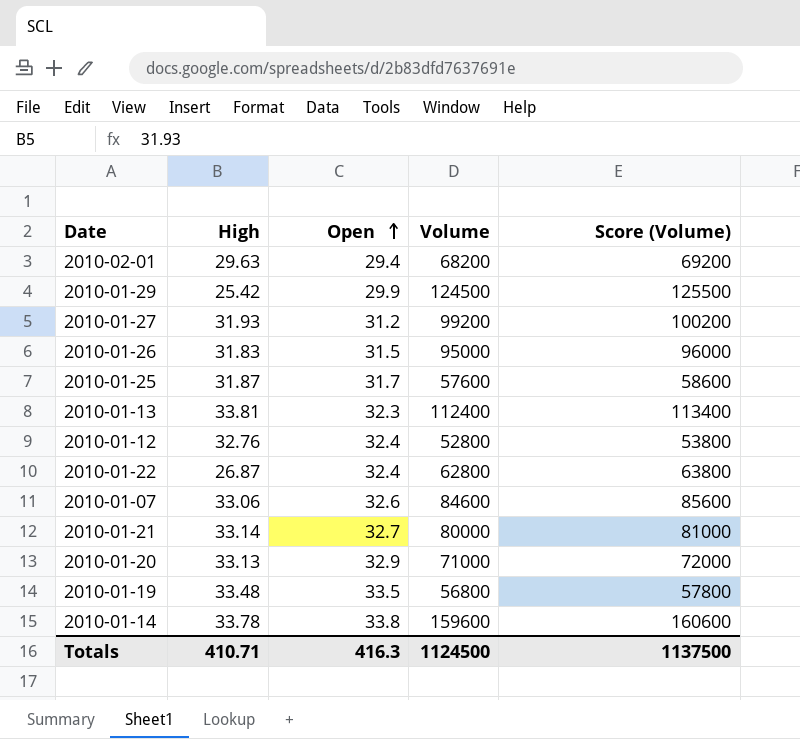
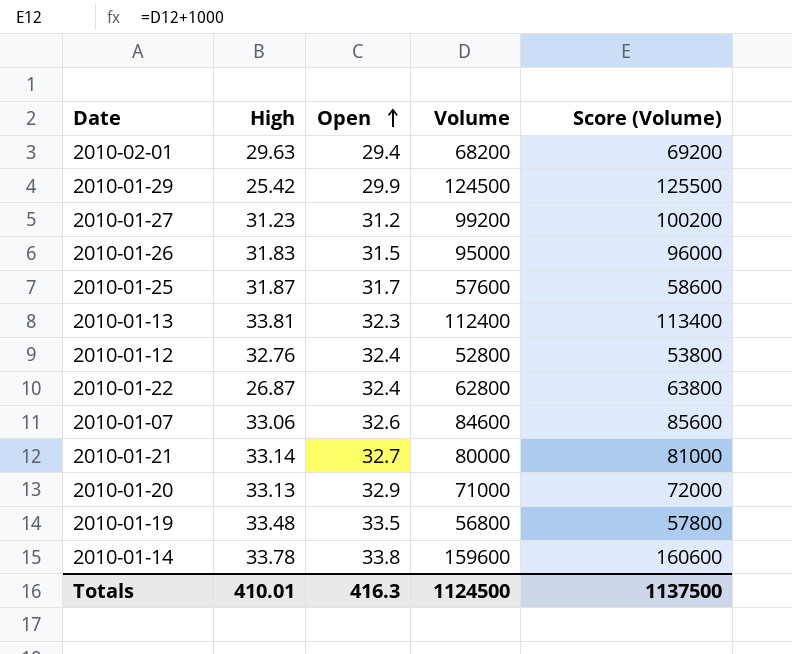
2010-01-27 | High: 31.93 -> 31.23
Totals | High: 410.71 -> 410.01

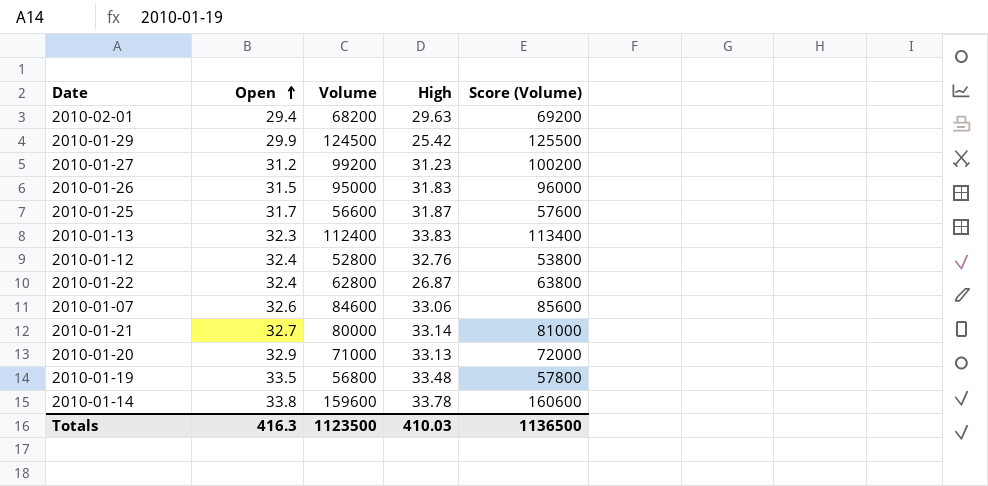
column High | position: 2 -> 4
2010-01-25 | Volume: 57600 -> 56600
2010-01-25 | Score (Volume): 58600 -> 57600
2010-01-13 | High: 33.81 -> 33.83
Totals | Volume: 1124500 -> 1123500
Totals | High: 410.01 -> 410.03
Totals | Score (Volume): 1137500 -> 1136500

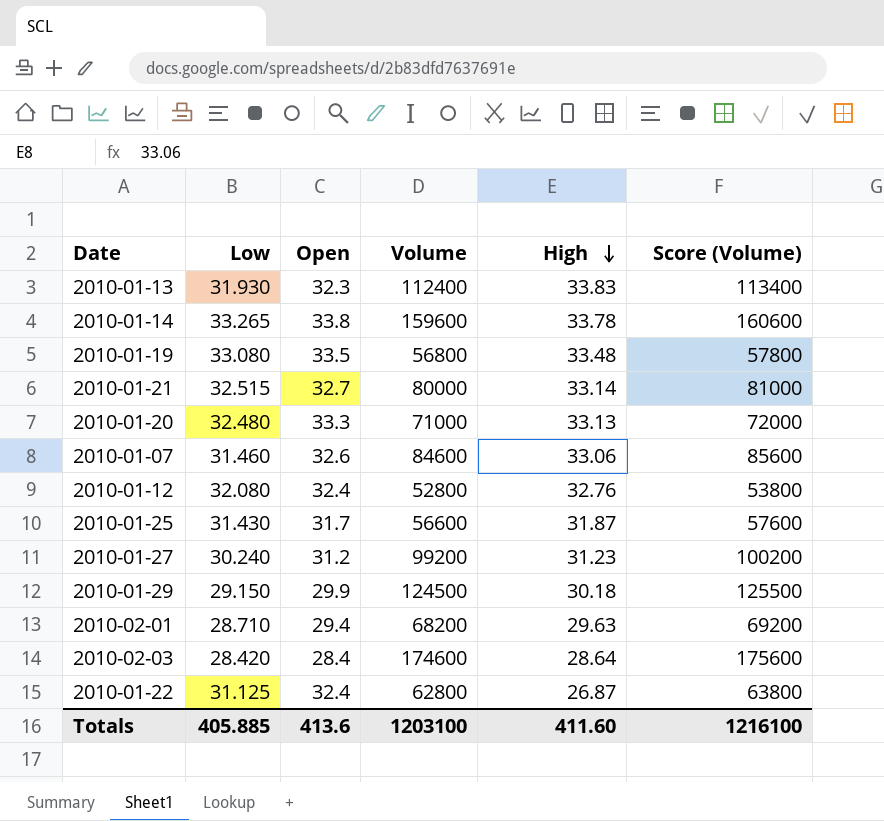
row order: Open ascending -> High descending
column Low | position: none -> 2
row 2010-01-26: 31.5 | 95000 | 31.83 | 96000 -> none
2010-01-20 | Open: 32.9 -> 33.3
2010-01-29 | High: 25.42 -> 30.18
row 2010-02-03: none -> 28.420 | 28.4 | 174600 | 28.64 | 175600
Totals | Open: 416.3 -> 413.6
Totals | Volume: 1123500 -> 1203100
Totals | High: 410.03 -> 411.60
Totals | Score (Volume): 1136500 -> 1216100

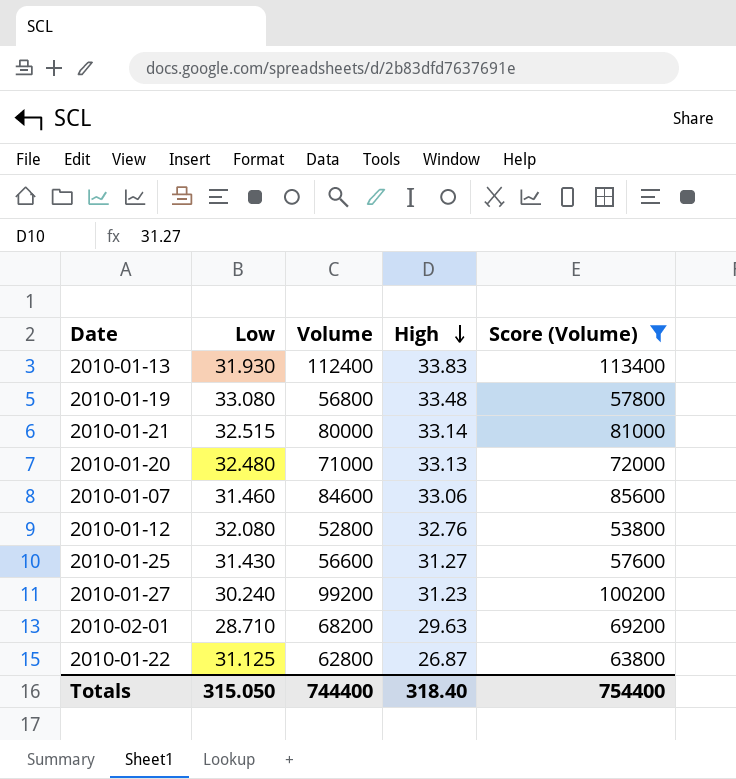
filter: none -> Score (Volume) <= 113400
column Open | position: 3 -> none
2010-01-25 | High: 31.87 -> 31.27
Totals | Low: 405.885 -> 315.050
Totals | Volume: 1203100 -> 744400
Totals | High: 411.60 -> 318.40
Totals | Score (Volume): 1216100 -> 754400

